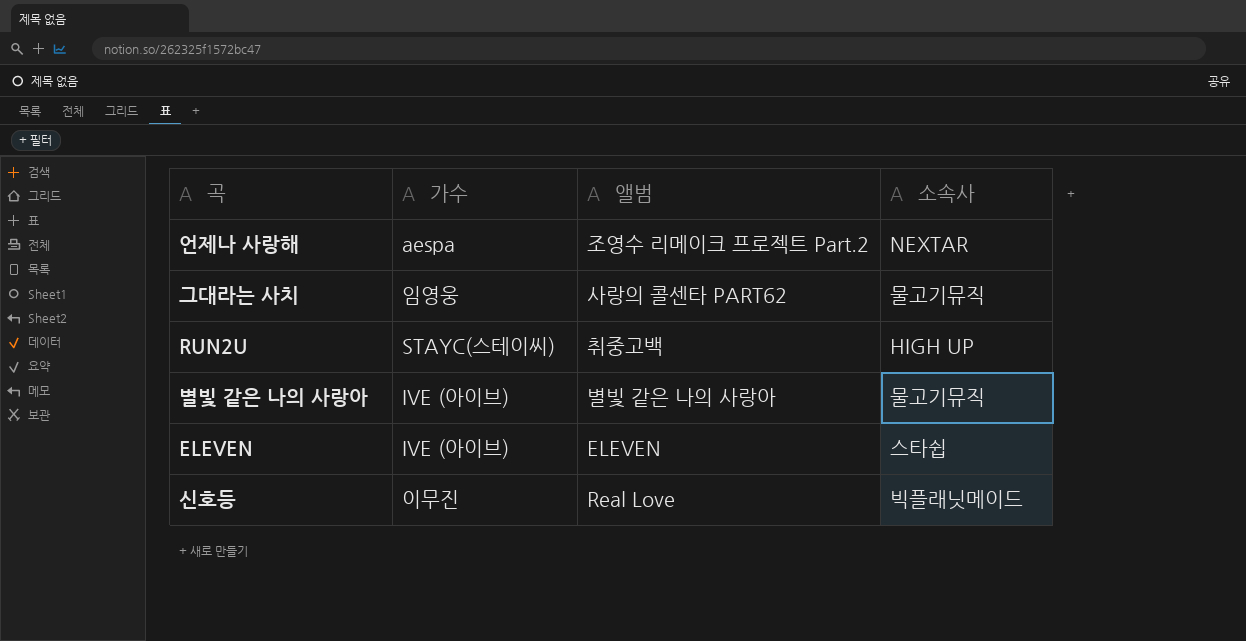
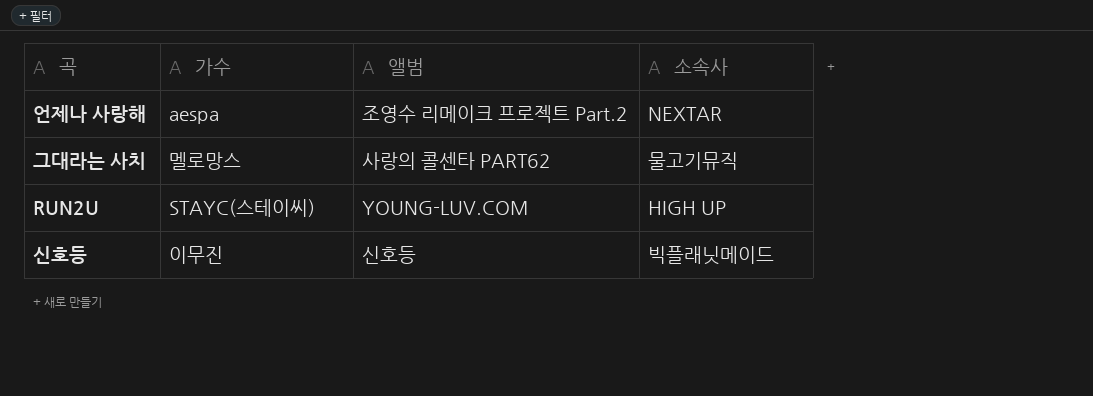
row 별빛 같은 나의 사랑아: IVE (아이브) | 별빛 같은 나의 사랑아 | 물고기뮤직 -> none
row ELEVEN: IVE (아이브) | ELEVEN | 스타쉽 -> none
그대라는 사치 | 가수: 임영웅 -> 멜로망스
RUN2U | 앨범: 취중고백 -> YOUNG-LUV.COM
신호등 | 앨범: Real Love -> 신호등

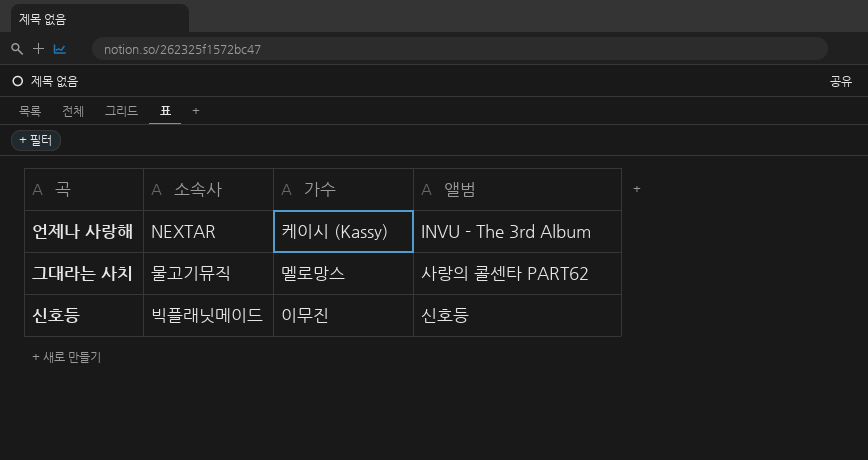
column 소속사 | position: 4 -> 2
row RUN2U: STAYC(스테이씨) | YOUNG-LUV.COM | HIGH UP -> none
언제나 사랑해 | 가수: aespa -> 케이시 (Kassy)
언제나 사랑해 | 앨범: 조영수 리메이크 프로젝트 Part.2 -> INVU - The 3rd Album

